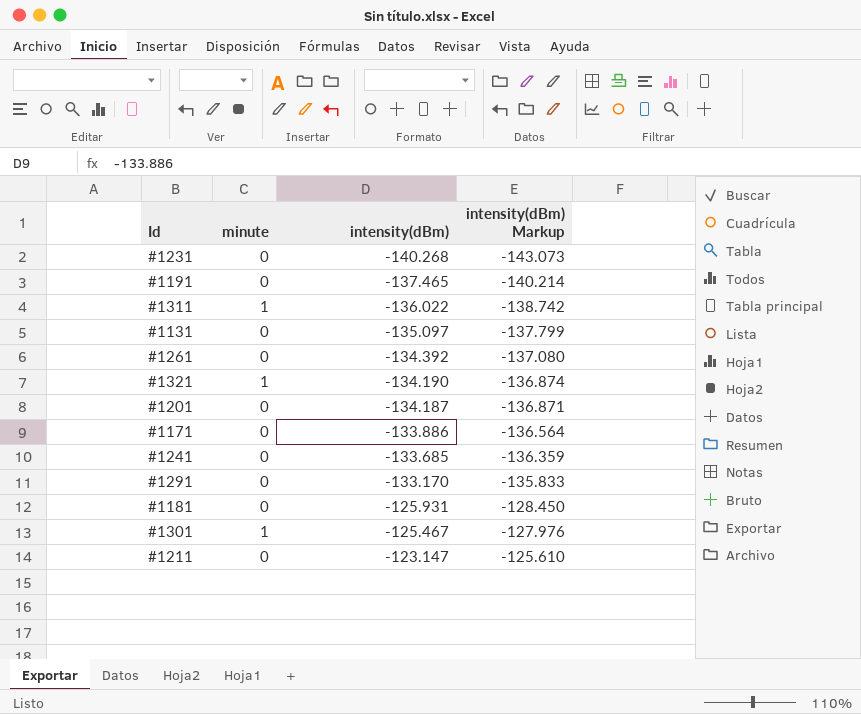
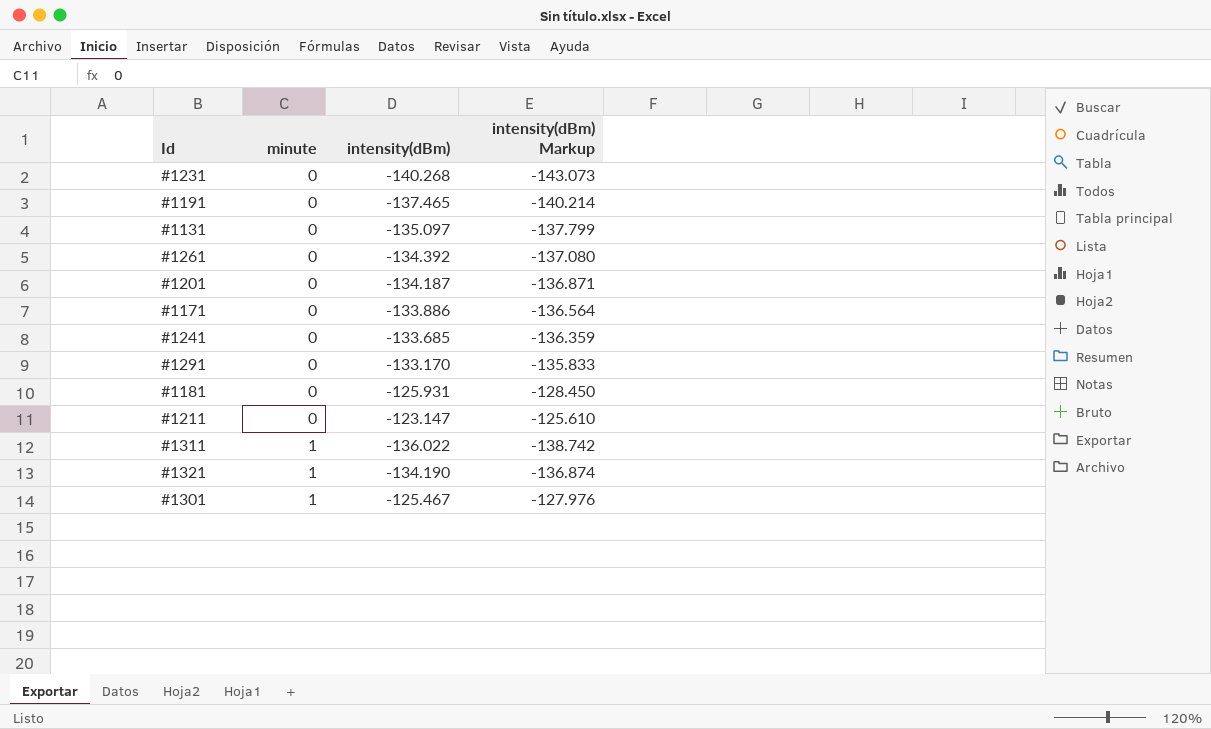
row order: intensity(dBm) ascending -> minute ascending

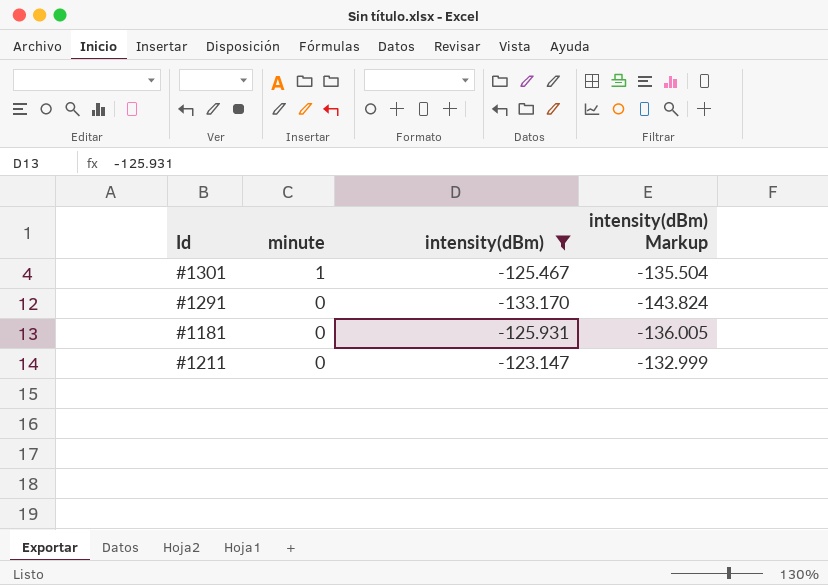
filter: none -> intensity(dBm) >= -133.170
row order: minute ascending -> minute descending
column intensity(dBm) Markup | formula: [intensity(dBm)] * 1.02 -> [intensity(dBm)] * 1.08

